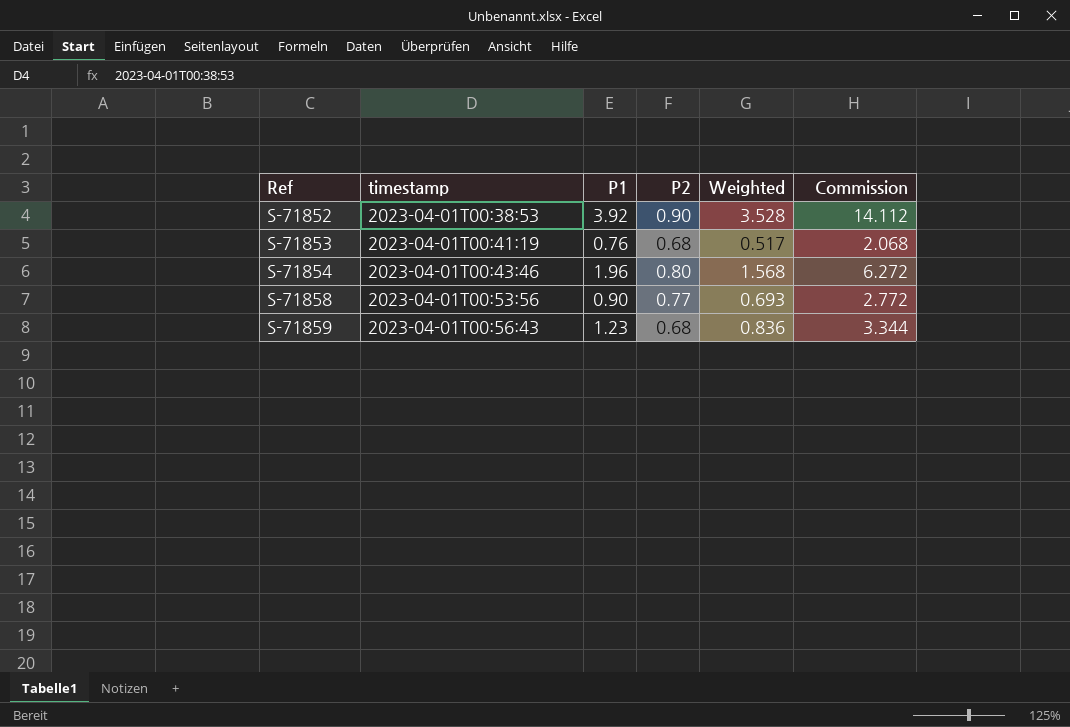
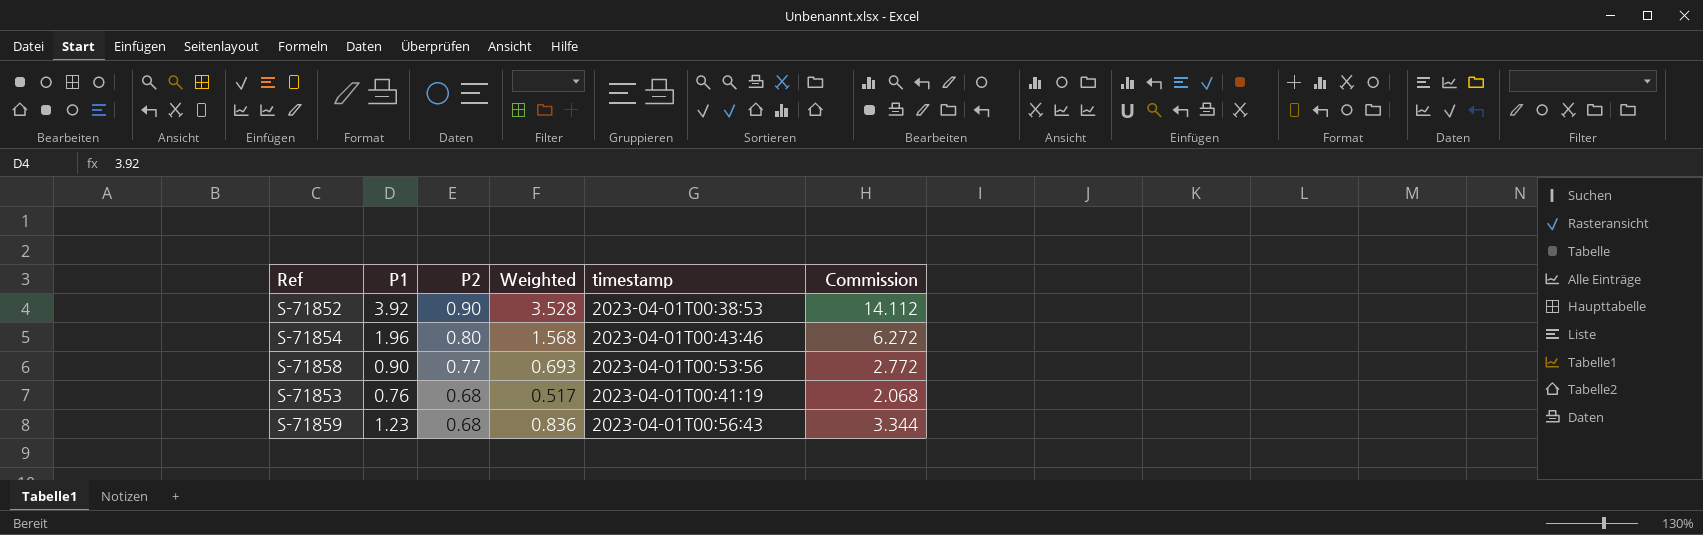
row order: Ref ascending -> P2 descending
column timestamp | position: 2 -> 5

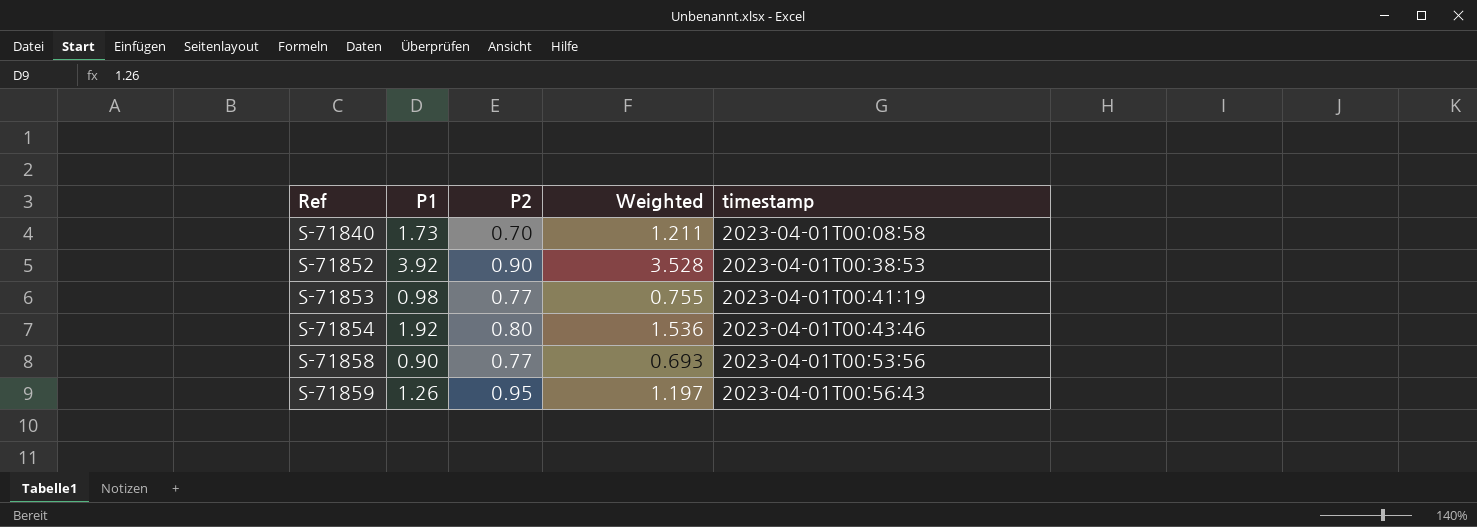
row order: P2 descending -> Ref ascending
column Commission | formula: [Weighted] * 4 -> none
row S-71840: none -> 1.73 | 0.70 | 1.211 | 2023-04-01T00:08:58
S-71853 | P1: 0.76 -> 0.98
S-71853 | P2: 0.68 -> 0.77
S-71853 | Weighted: 0.517 -> 0.755
S-71854 | P1: 1.96 -> 1.92
S-71854 | Weighted: 1.568 -> 1.536
S-71859 | P1: 1.23 -> 1.26
S-71859 | P2: 0.68 -> 0.95
S-71859 | Weighted: 0.836 -> 1.197

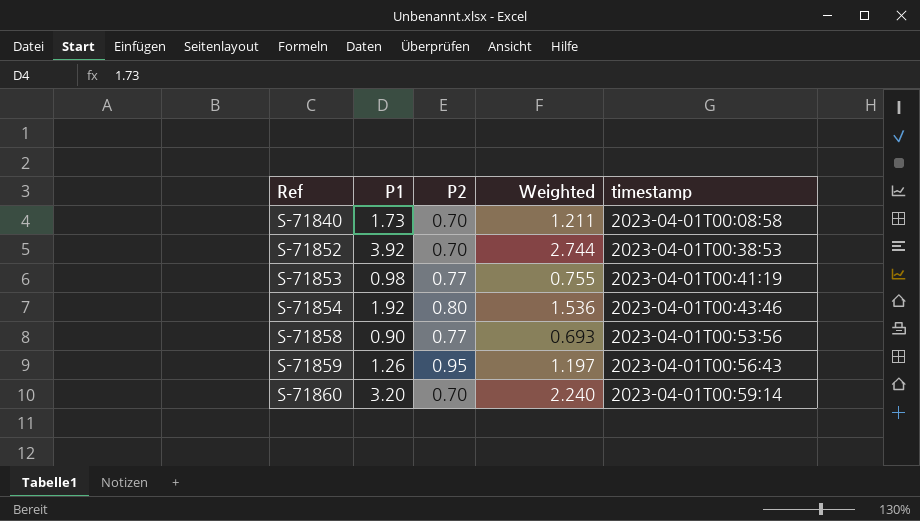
S-71852 | P2: 0.90 -> 0.70
S-71852 | Weighted: 3.528 -> 2.744
row S-71860: none -> 3.20 | 0.70 | 2.240 | 2023-04-01T00:59:14

